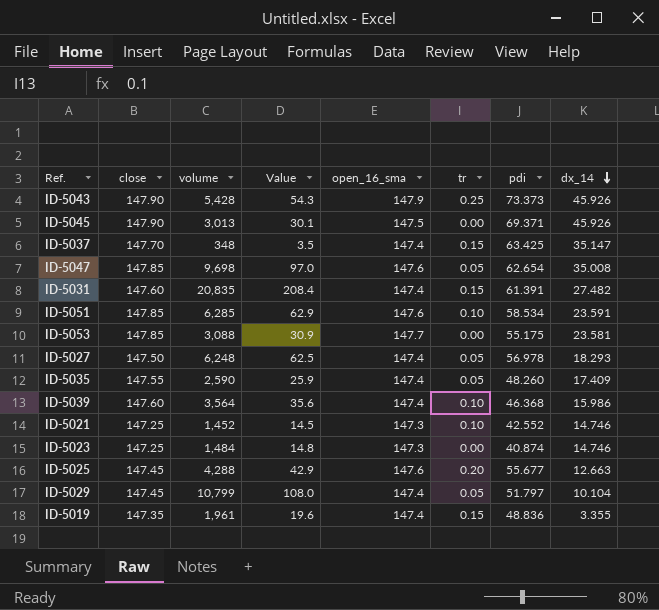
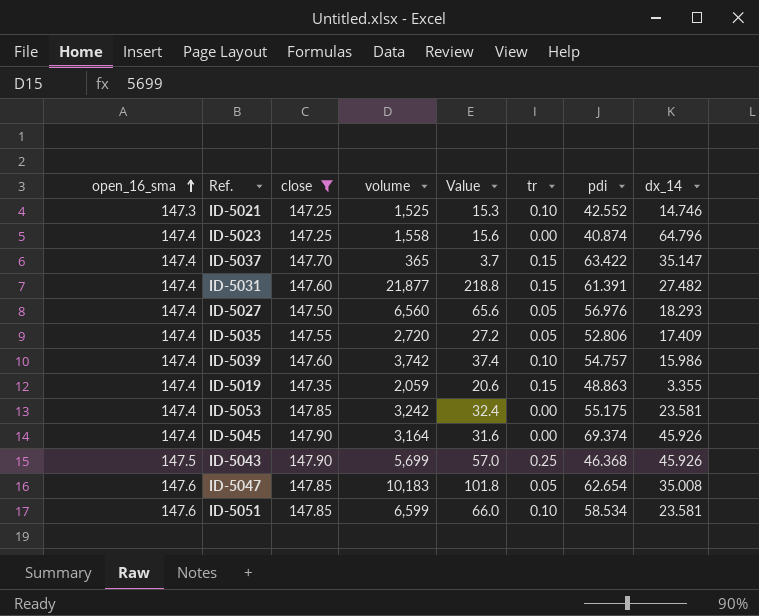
filter: none -> close != 147.45
row order: dx_14 descending -> open_16_sma ascending
column open_16_sma | position: 5 -> 1
ID-5021 | volume: 1,452 -> 1,525
ID-5021 | Value: 14.5 -> 15.3
ID-5023 | open_16_sma: 147.3 -> 147.4
ID-5023 | volume: 1,484 -> 1,558
ID-5023 | Value: 14.8 -> 15.6
ID-5023 | dx_14: 14.746 -> 64.796
ID-5037 | volume: 348 -> 365
ID-5037 | Value: 3.5 -> 3.7
ID-5037 | pdi: 63.425 -> 63.422
ID-5031 | volume: 20,835 -> 21,877
ID-5031 | Value: 208.4 -> 218.8
ID-5027 | volume: 6,248 -> 6,560
ID-5027 | Value: 62.5 -> 65.6
ID-5027 | pdi: 56.978 -> 56.976
ID-5035 | volume: 2,590 -> 2,720
ID-5035 | Value: 25.9 -> 27.2
ID-5035 | pdi: 48.260 -> 52.806
ID-5039 | volume: 3,564 -> 3,742
ID-5039 | Value: 35.6 -> 37.4
ID-5039 | pdi: 46.368 -> 54.757
ID-5019 | volume: 1,961 -> 2,059
ID-5019 | Value: 19.6 -> 20.6
ID-5019 | pdi: 48.836 -> 48.863
ID-5053 | open_16_sma: 147.7 -> 147.4
ID-5053 | volume: 3,088 -> 3,242
ID-5053 | Value: 30.9 -> 32.4
ID-5045 | open_16_sma: 147.5 -> 147.4
ID-5045 | volume: 3,013 -> 3,164
ID-5045 | Value: 30.1 -> 31.6
ID-5045 | pdi: 69.371 -> 69.374
ID-5043 | open_16_sma: 147.9 -> 147.5
ID-5043 | volume: 5,428 -> 5,699
ID-5043 | Value: 54.3 -> 57.0
ID-5043 | pdi: 73.373 -> 46.368
ID-5047 | volume: 9,698 -> 10,183
ID-5047 | Value: 97.0 -> 101.8
ID-5051 | volume: 6,285 -> 6,599
ID-5051 | Value: 62.9 -> 66.0
ID-5051 | dx_14: 23.591 -> 23.581

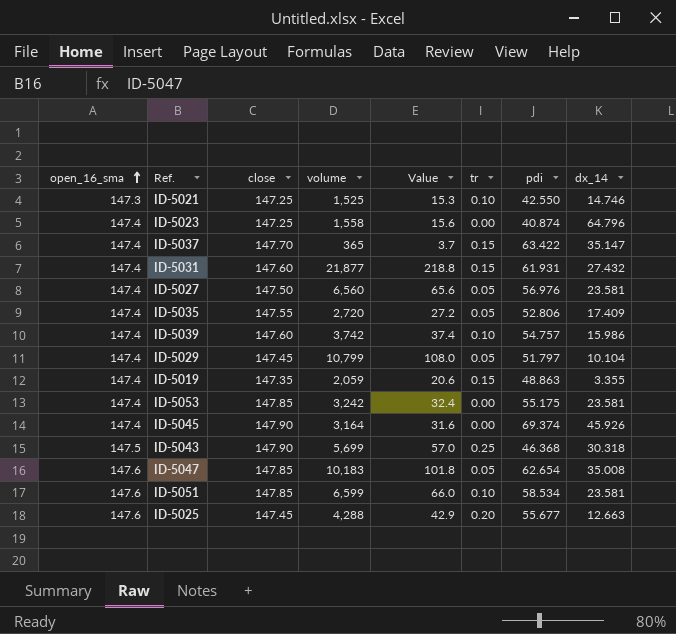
filter: close != 147.45 -> none
ID-5021 | pdi: 42.552 -> 42.550
ID-5031 | pdi: 61.391 -> 61.931
ID-5031 | dx_14: 27.482 -> 27.432
ID-5027 | dx_14: 18.293 -> 23.581
ID-5043 | dx_14: 45.926 -> 30.318

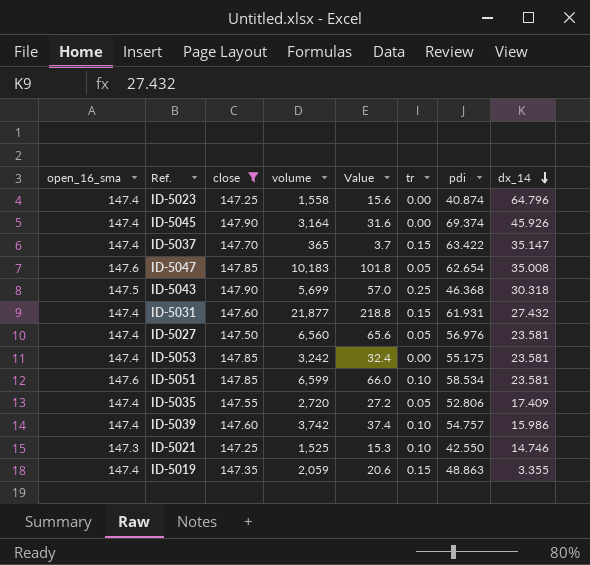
filter: none -> close != 147.45
row order: open_16_sma ascending -> dx_14 descending

